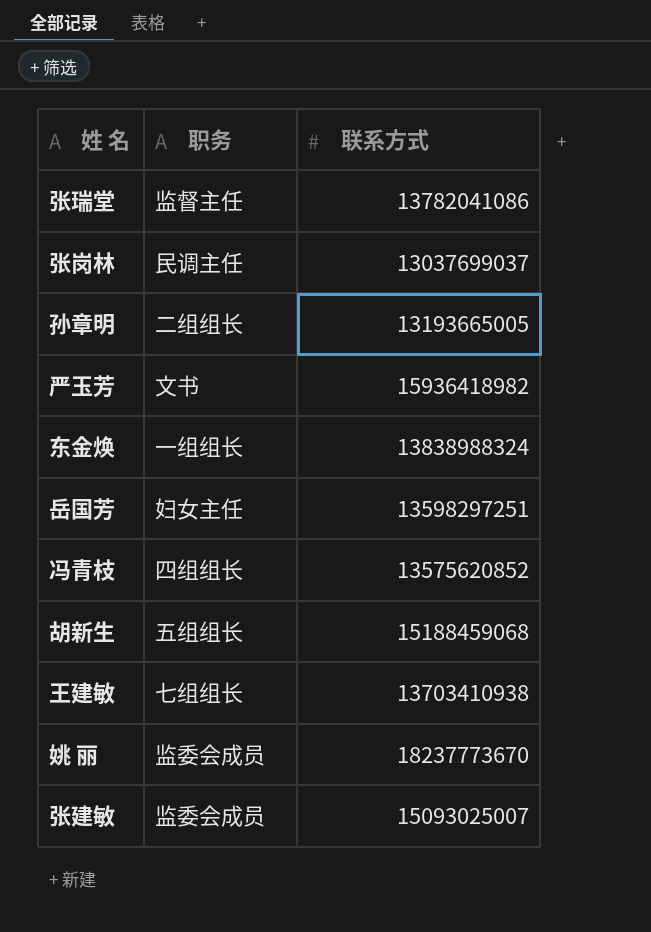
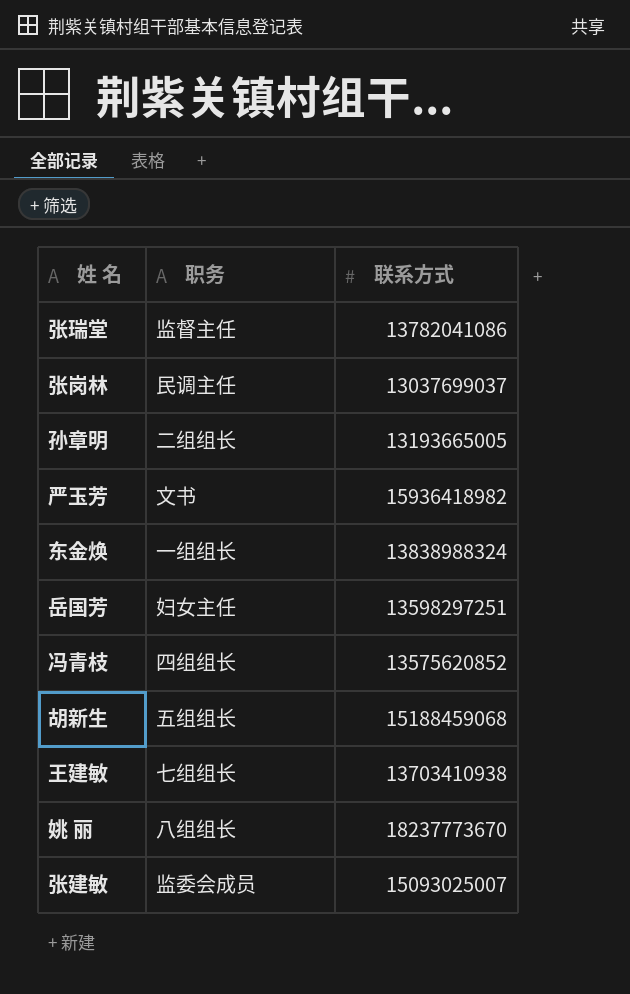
姚 丽 | 职务: 监委会成员 -> 八组组长

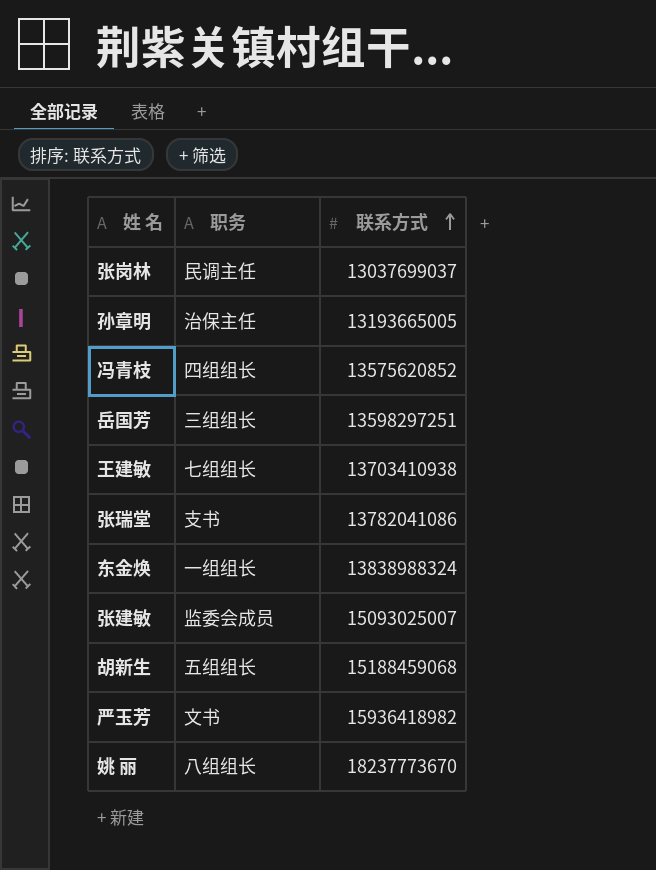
row order: none -> 联系方式 ascending
孙章明 | 职务: 二组组长 -> 治保主任
岳国芳 | 职务: 妇女主任 -> 三组组长
张瑞堂 | 职务: 监督主任 -> 支书

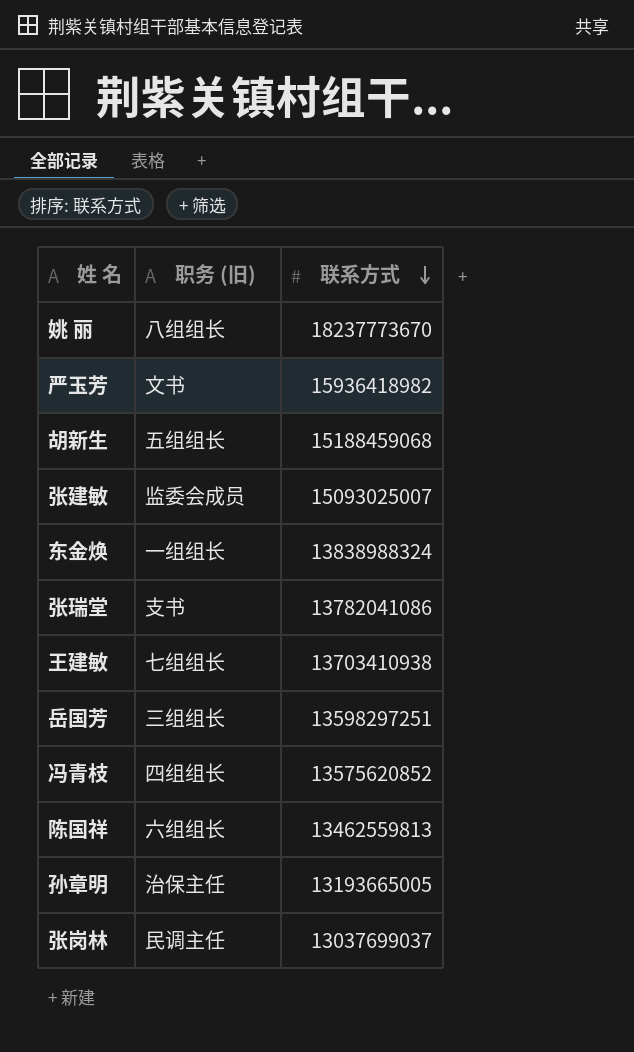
row order: 联系方式 ascending -> 联系方式 descending
column name: 职务 -> 职务 (旧)
row 陈国祥: none -> 六组组长 | 13462559813

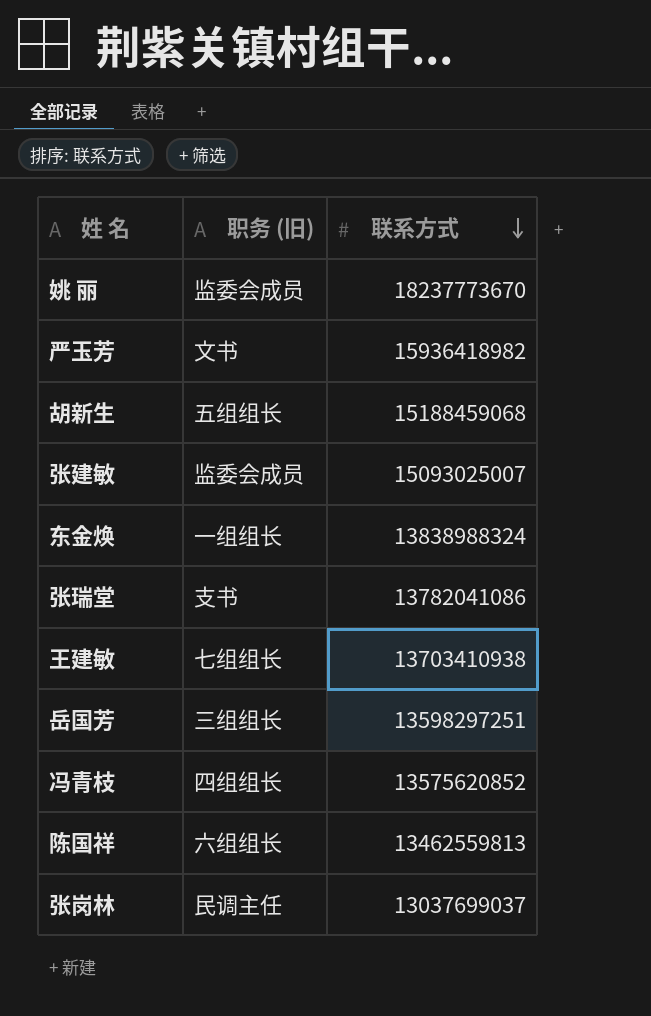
row 孙章明: 治保主任 | 13193665005 -> none
姚 丽 | 职务 (旧): 八组组长 -> 监委会成员

